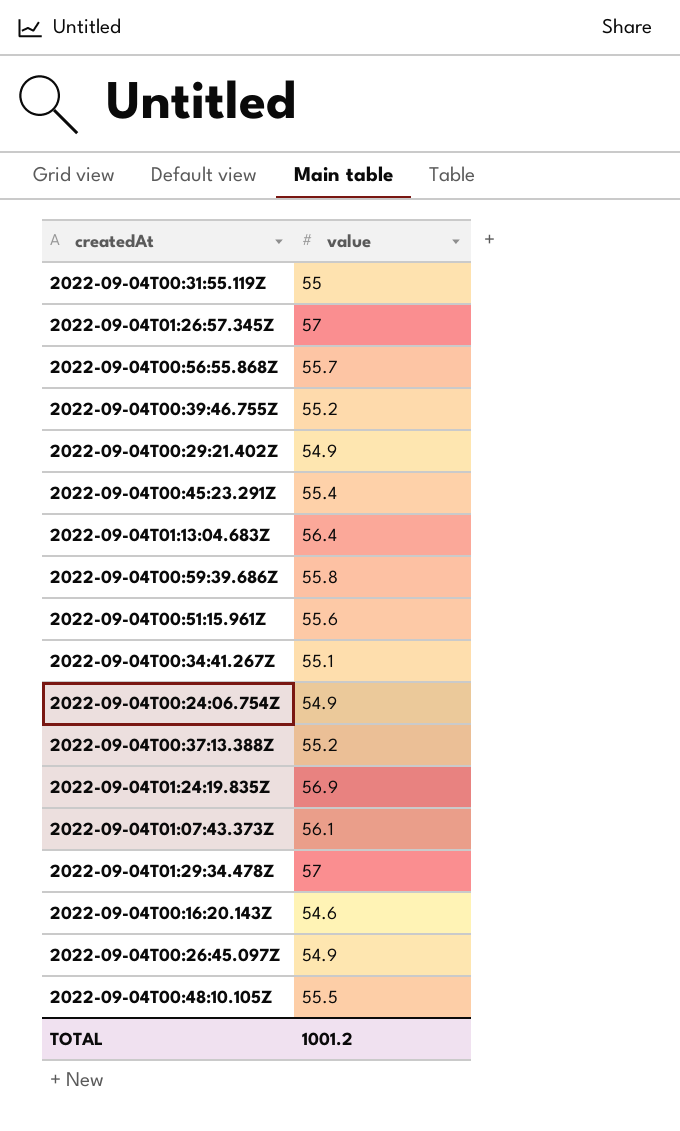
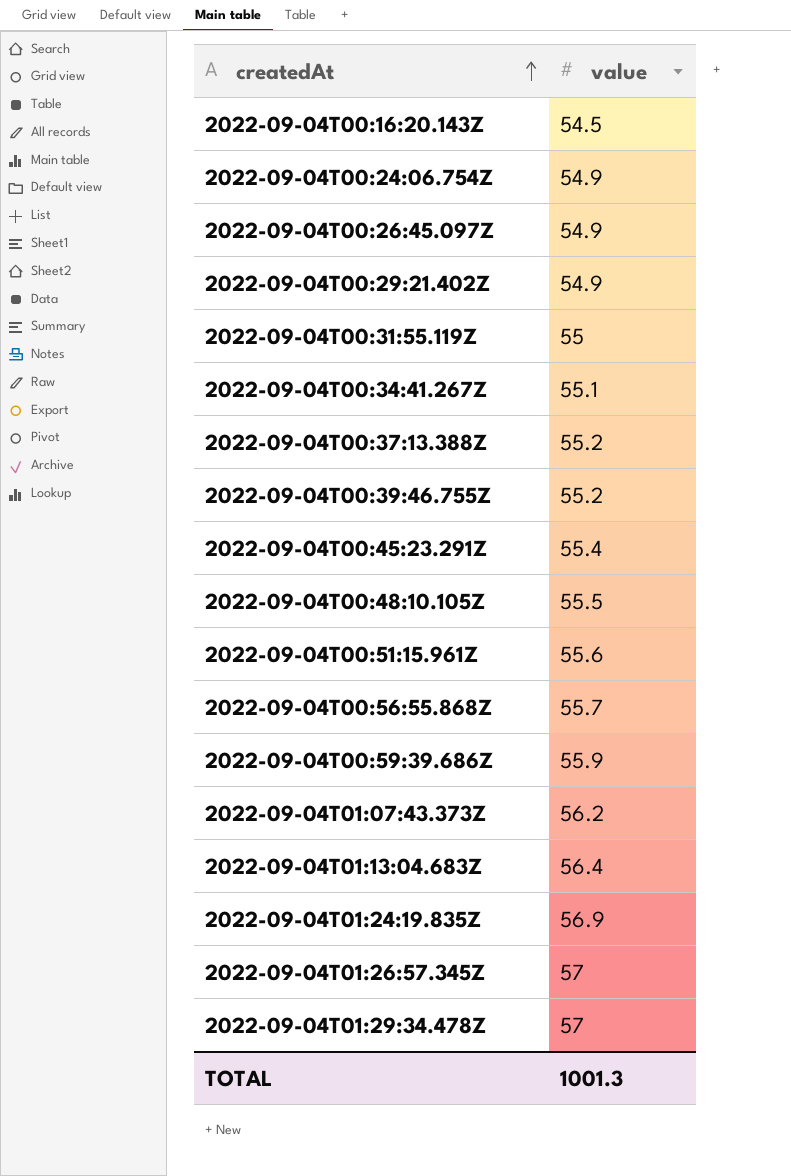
row order: none -> createdAt ascending
2022-09-04T00:16:20.143Z | value: 54.6 -> 54.5
2022-09-04T00:59:39.686Z | value: 55.8 -> 55.9
2022-09-04T01:07:43.373Z | value: 56.1 -> 56.2
TOTAL | value: 1001.2 -> 1001.3

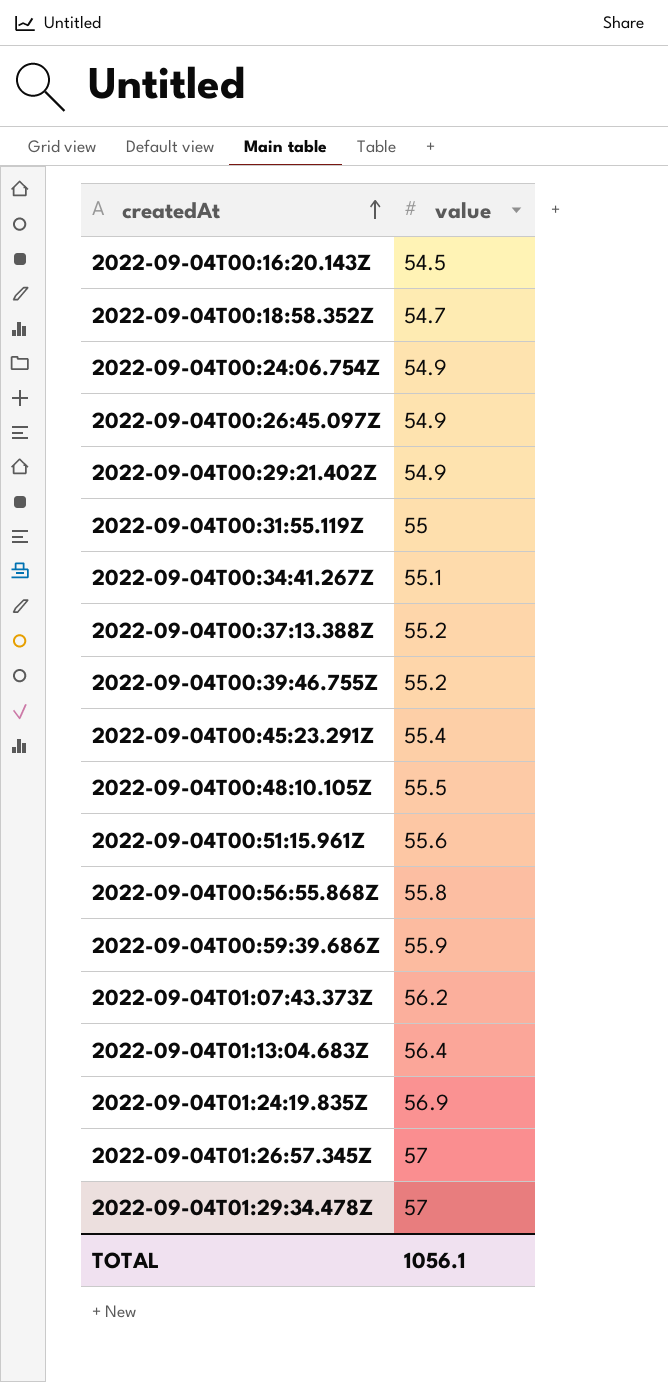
row 2022-09-04T00:18:58.352Z: none -> 54.7
2022-09-04T00:56:55.868Z | value: 55.7 -> 55.8
TOTAL | value: 1001.3 -> 1056.1

